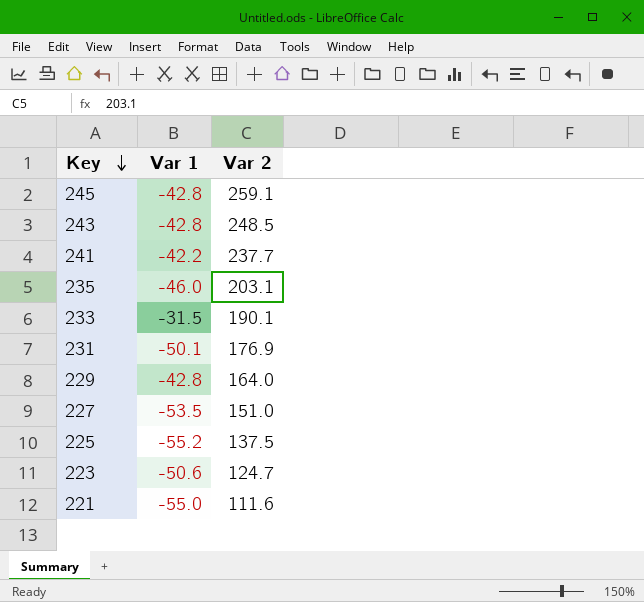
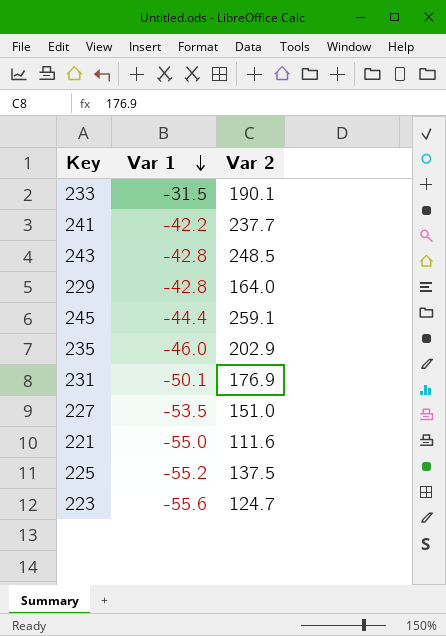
row order: Key descending -> Var 1 descending
245 | Var 1: -42.8 -> -44.4
235 | Var 2: 203.1 -> 202.9
223 | Var 1: -50.6 -> -55.6

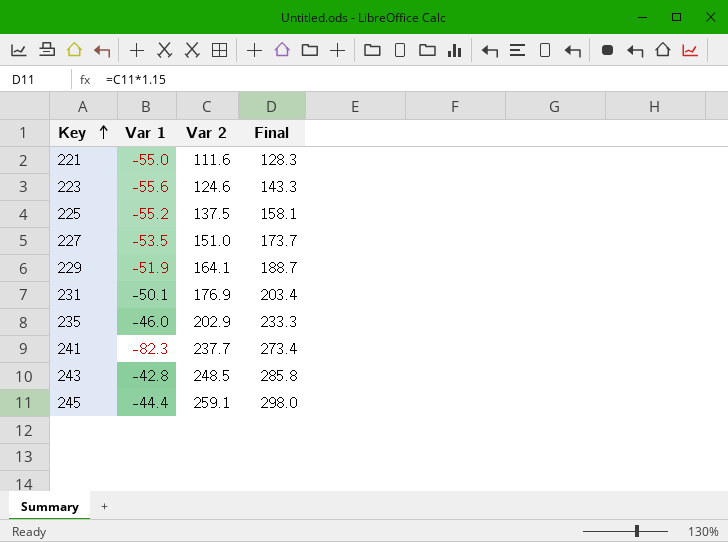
row order: Var 1 descending -> Key ascending
column Final | formula: none -> [Var 2] * 1.15
row 233: -31.5 | 190.1 -> none
223 | Var 2: 124.7 -> 124.6
229 | Var 1: -42.8 -> -51.9
229 | Var 2: 164.0 -> 164.1
241 | Var 1: -42.2 -> -82.3

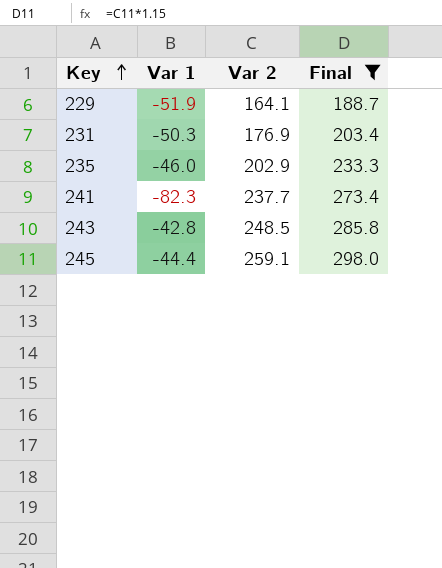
filter: none -> Final >= 188.7
231 | Var 1: -50.1 -> -50.3

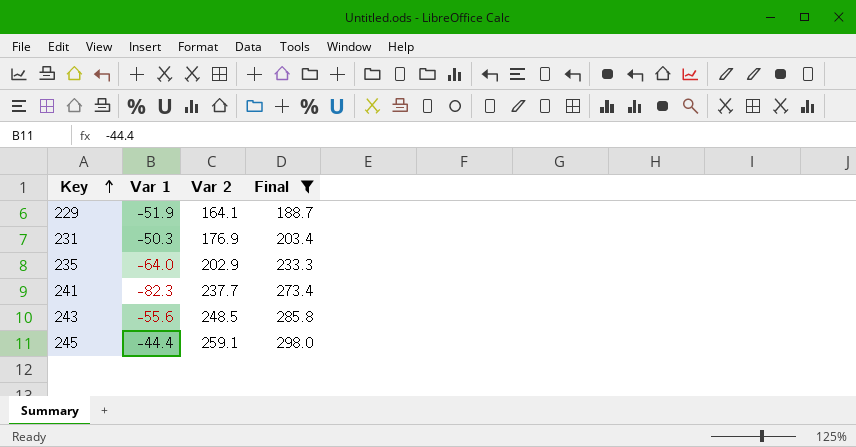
235 | Var 1: -46.0 -> -64.0
243 | Var 1: -42.8 -> -55.6

